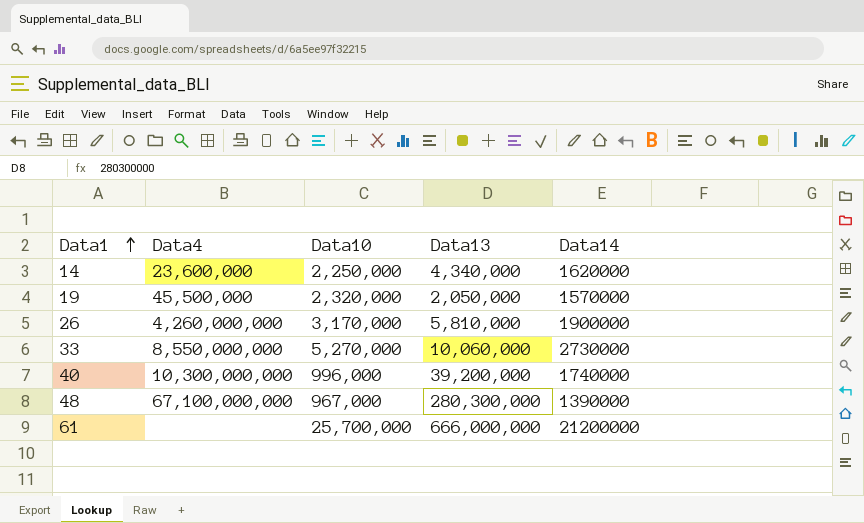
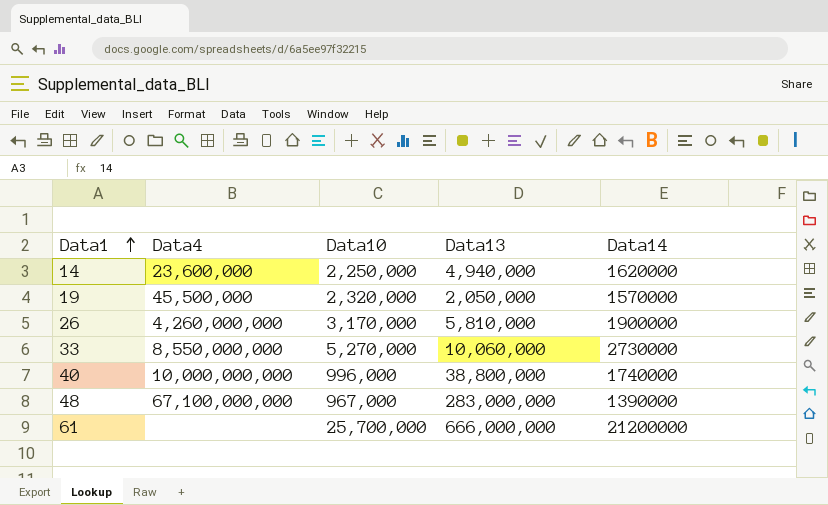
14 | Data13: 4,340,000 -> 4,940,000
40 | Data4: 10,300,000,000 -> 10,000,000,000
40 | Data13: 39,200,000 -> 38,800,000
48 | Data13: 280,300,000 -> 283,000,000

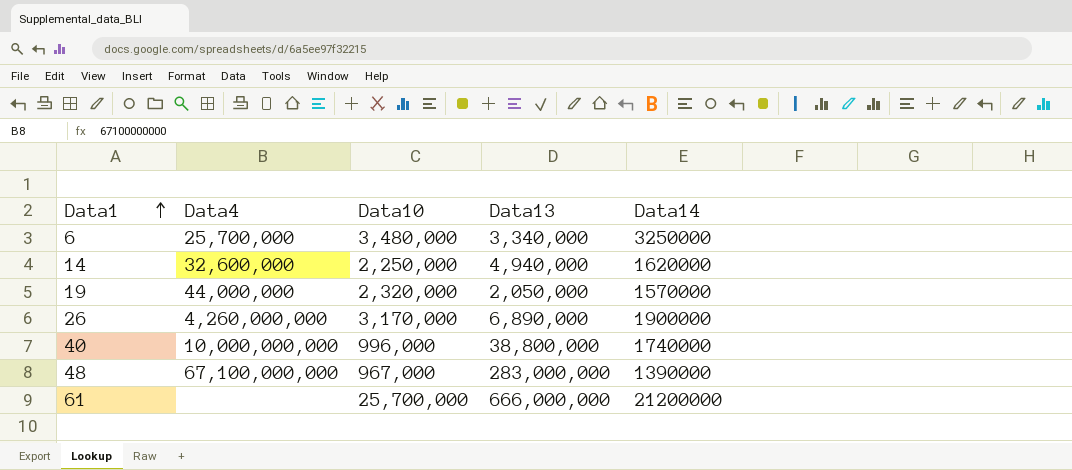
row 33: 8,550,000,000 | 5,270,000 | 10,060,000 | 2730000 -> none
row 6: none -> 25,700,000 | 3,480,000 | 3,340,000 | 3250000
14 | Data4: 23,600,000 -> 32,600,000
19 | Data4: 45,500,000 -> 44,000,000
26 | Data13: 5,810,000 -> 6,890,000

